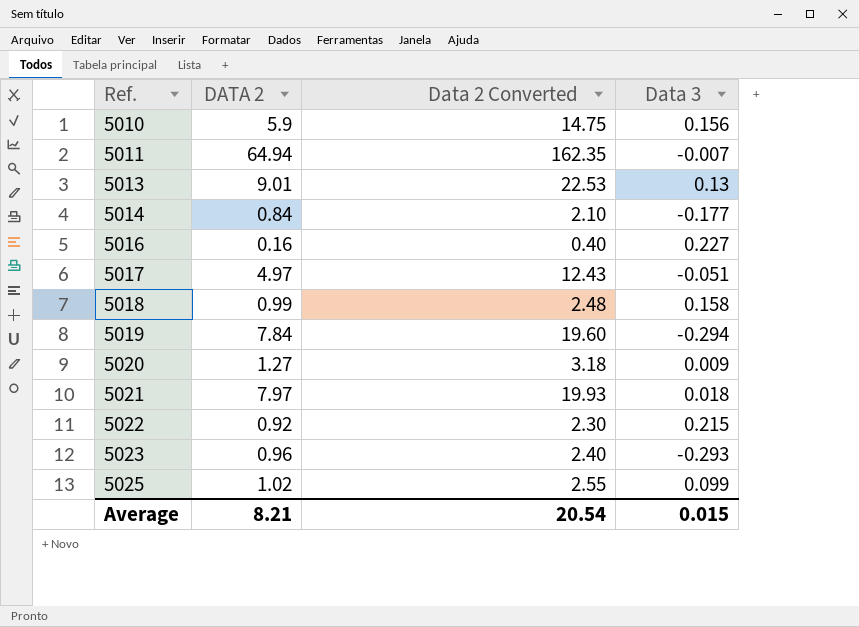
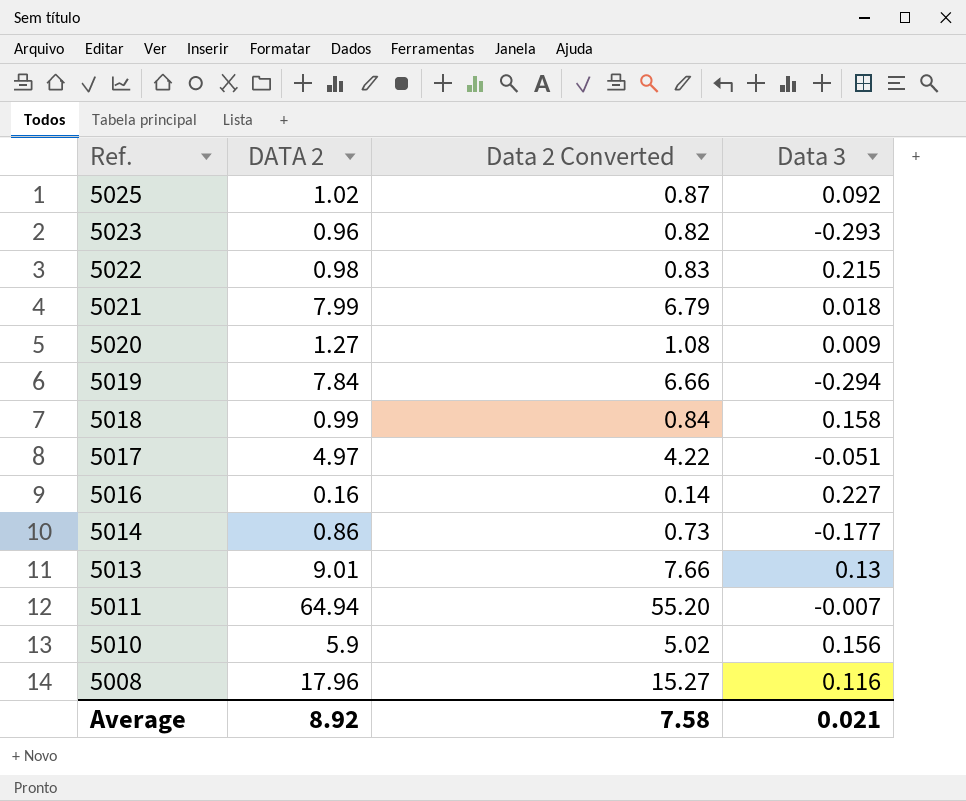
row order: Ref. ascending -> Ref. descending
column Data 2 Converted | formula: [DATA 2] * 2.5 -> [DATA 2] * 0.85
5025 | Data 3: 0.099 -> 0.092
5022 | DATA 2: 0.92 -> 0.98
5021 | DATA 2: 7.97 -> 7.99
5014 | DATA 2: 0.84 -> 0.86
row 5008: none -> 17.96 | 15.27 | 0.116
Average | DATA 2: 8.21 -> 8.92
Average | Data 2 Converted: 20.54 -> 7.58
Average | Data 3: 0.015 -> 0.021

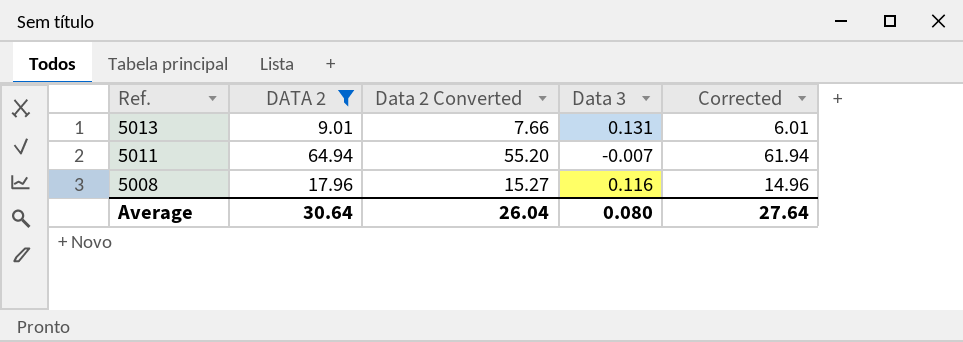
filter: none -> DATA 2 >= 9.01
column Corrected | formula: none -> [DATA 2] - 3
5013 | Data 3: 0.13 -> 0.131
Average | DATA 2: 8.92 -> 30.64
Average | Data 2 Converted: 7.58 -> 26.04
Average | Data 3: 0.021 -> 0.080

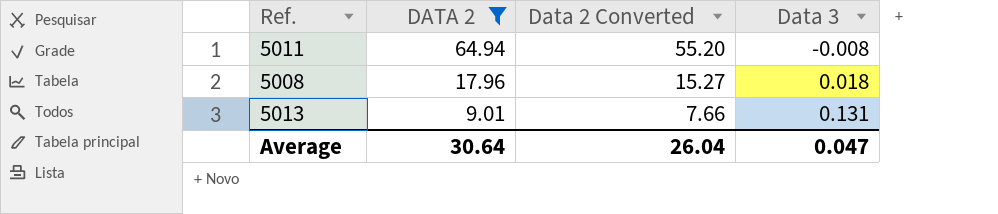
row order: Ref. descending -> DATA 2 descending
column Corrected | formula: [DATA 2] - 3 -> none
5011 | Data 3: -0.007 -> -0.008
5008 | Data 3: 0.116 -> 0.018
Average | Data 3: 0.080 -> 0.047

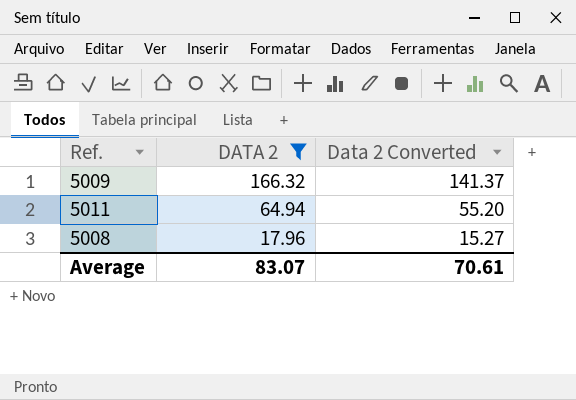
column Data 3 | position: 4 -> none
row 5013: 9.01 | 7.66 | 0.131 -> none
row 5009: none -> 166.32 | 141.37
Average | DATA 2: 30.64 -> 83.07
Average | Data 2 Converted: 26.04 -> 70.61

